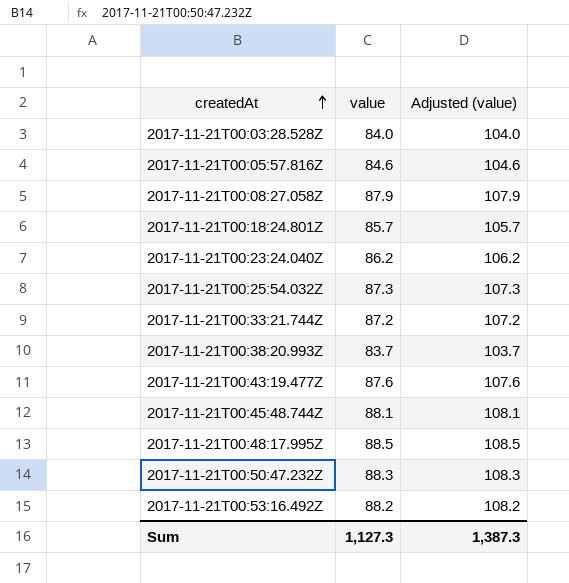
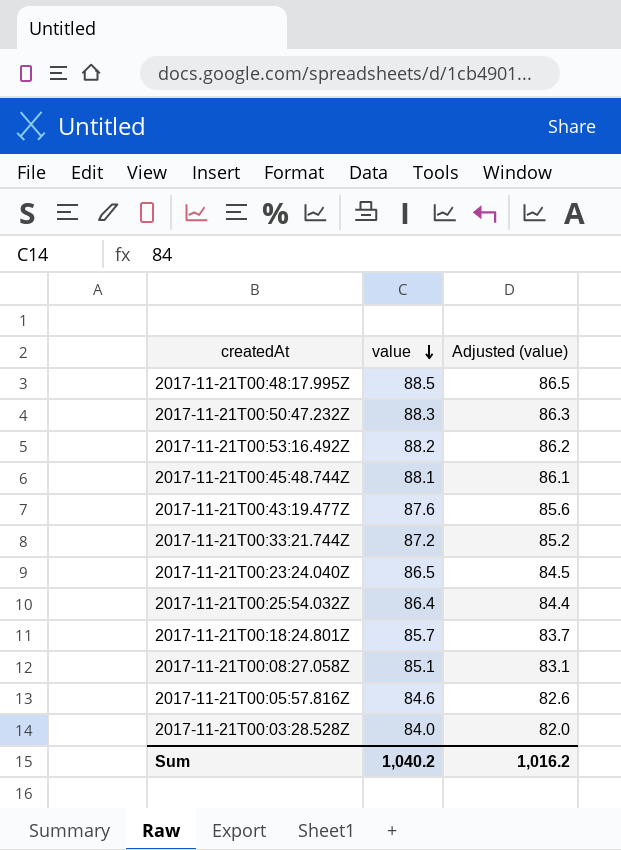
row order: createdAt ascending -> value descending
column Adjusted (value) | formula: [value] + 20 -> [value] - 2
row 2017-11-21T00:38:20.993Z: 83.7 | 103.7 -> none
2017-11-21T00:23:24.040Z | value: 86.2 -> 86.5
2017-11-21T00:25:54.032Z | value: 87.3 -> 86.4
2017-11-21T00:08:27.058Z | value: 87.9 -> 85.1
Sum | value: 1,127.3 -> 1,040.2
Sum | Adjusted (value): 1,387.3 -> 1,016.2

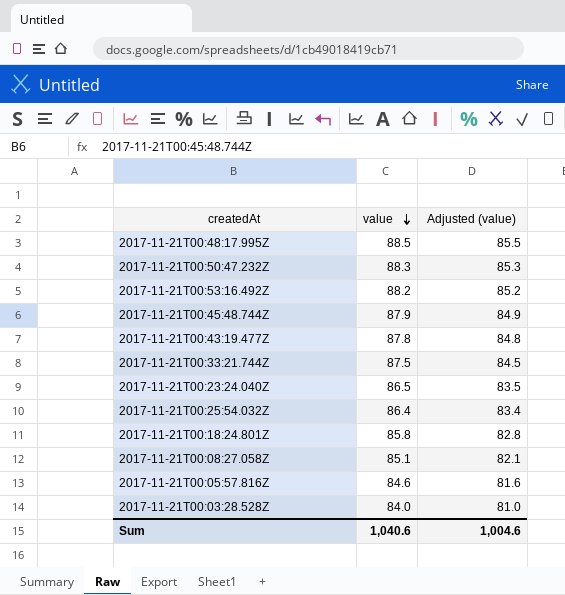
column Adjusted (value) | formula: [value] - 2 -> [value] - 3
2017-11-21T00:45:48.744Z | value: 88.1 -> 87.9
2017-11-21T00:43:19.477Z | value: 87.6 -> 87.8
2017-11-21T00:33:21.744Z | value: 87.2 -> 87.5
2017-11-21T00:18:24.801Z | value: 85.7 -> 85.8
Sum | value: 1,040.2 -> 1,040.6
Sum | Adjusted (value): 1,016.2 -> 1,004.6

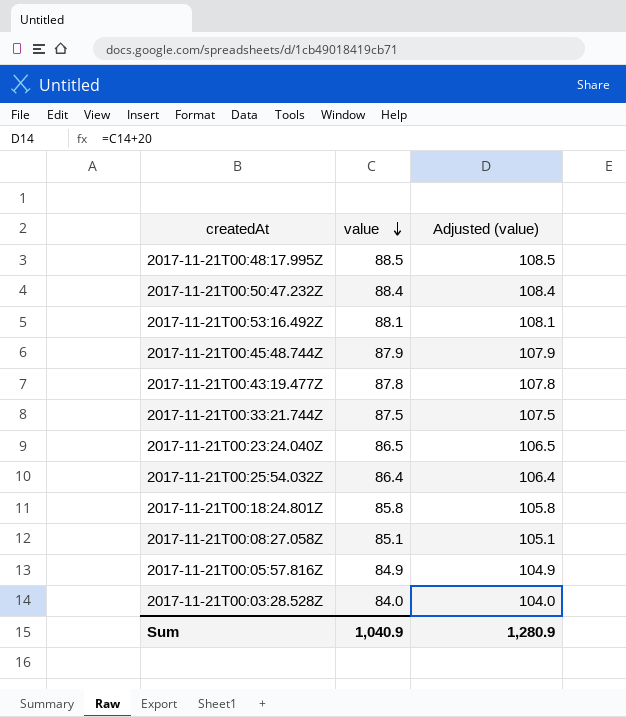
column Adjusted (value) | formula: [value] - 3 -> [value] + 20
2017-11-21T00:50:47.232Z | value: 88.3 -> 88.4
2017-11-21T00:53:16.492Z | value: 88.2 -> 88.1
2017-11-21T00:05:57.816Z | value: 84.6 -> 84.9
Sum | value: 1,040.6 -> 1,040.9
Sum | Adjusted (value): 1,004.6 -> 1,280.9

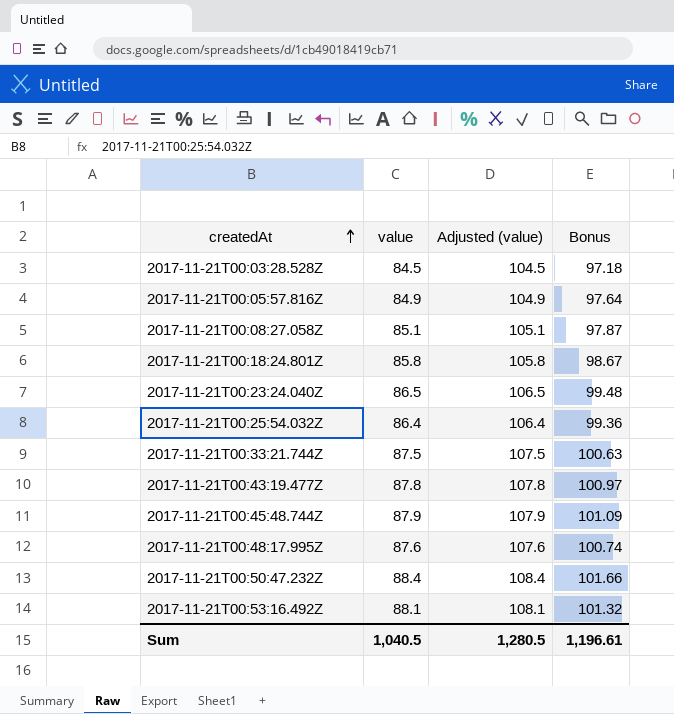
row order: value descending -> createdAt ascending
column Bonus | formula: none -> [value] * 1.15
2017-11-21T00:03:28.528Z | value: 84.0 -> 84.5
2017-11-21T00:03:28.528Z | Adjusted (value): 104.0 -> 104.5
2017-11-21T00:48:17.995Z | value: 88.5 -> 87.6
2017-11-21T00:48:17.995Z | Adjusted (value): 108.5 -> 107.6
Sum | value: 1,040.9 -> 1,040.5
Sum | Adjusted (value): 1,280.9 -> 1,280.5

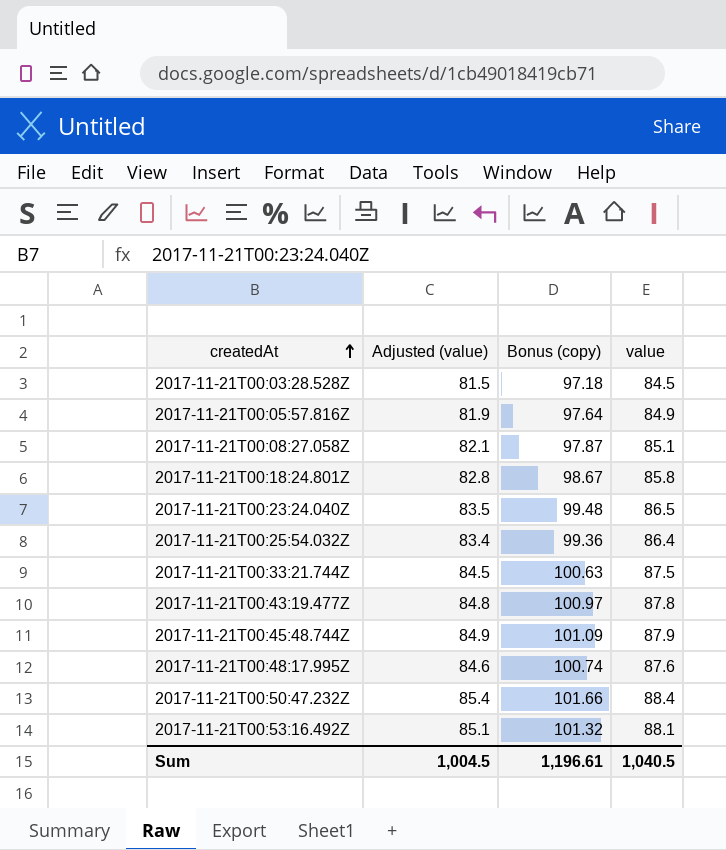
column Adjusted (value) | formula: [value] + 20 -> [value] - 3
column name: Bonus -> Bonus (copy)
column value | position: 2 -> 4
Sum | Adjusted (value): 1,280.5 -> 1,004.5

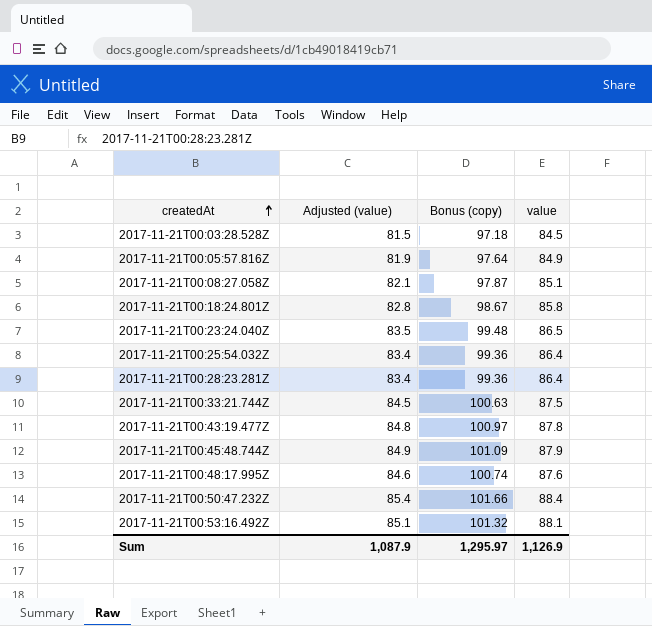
row 2017-11-21T00:28:23.281Z: none -> 83.4 | 99.36 | 86.4
Sum | Adjusted (value): 1,004.5 -> 1,087.9
Sum | Bonus (copy): 1,196.61 -> 1,295.97
Sum | value: 1,040.5 -> 1,126.9

